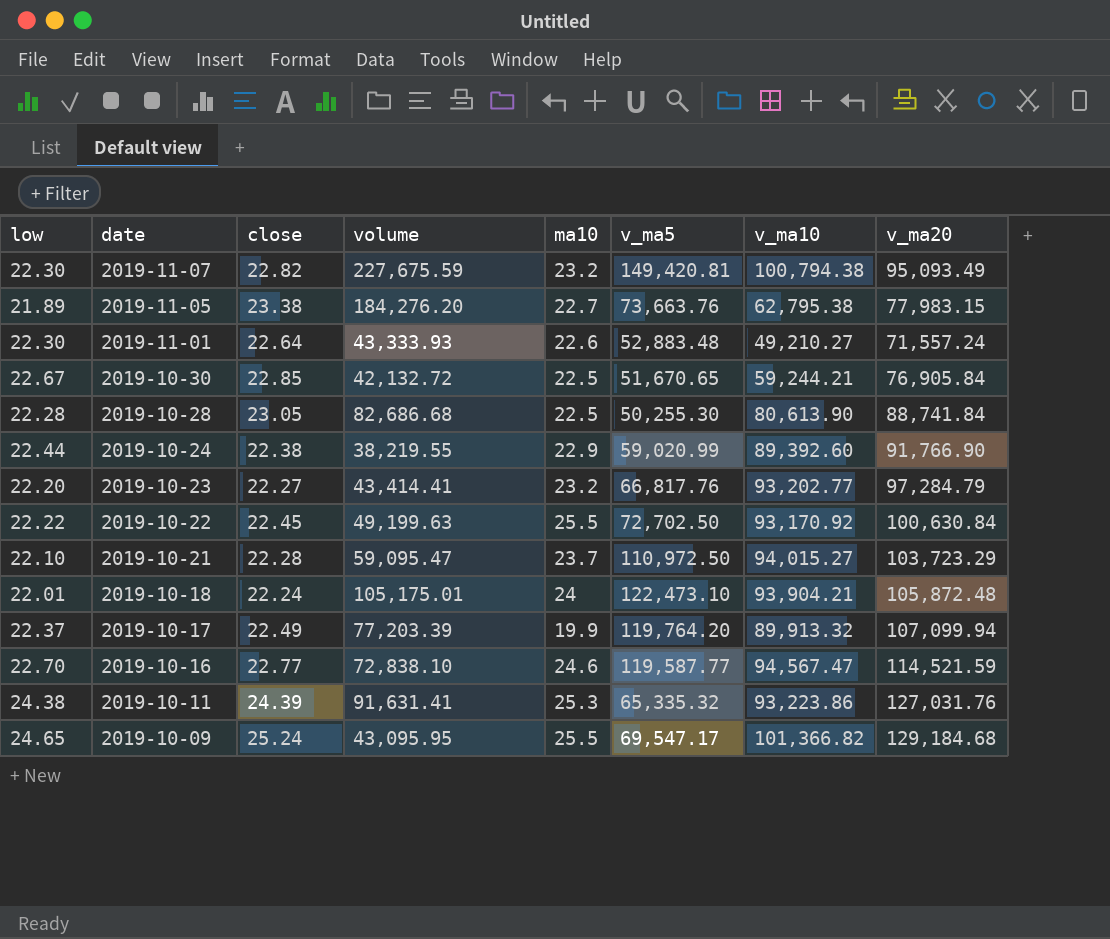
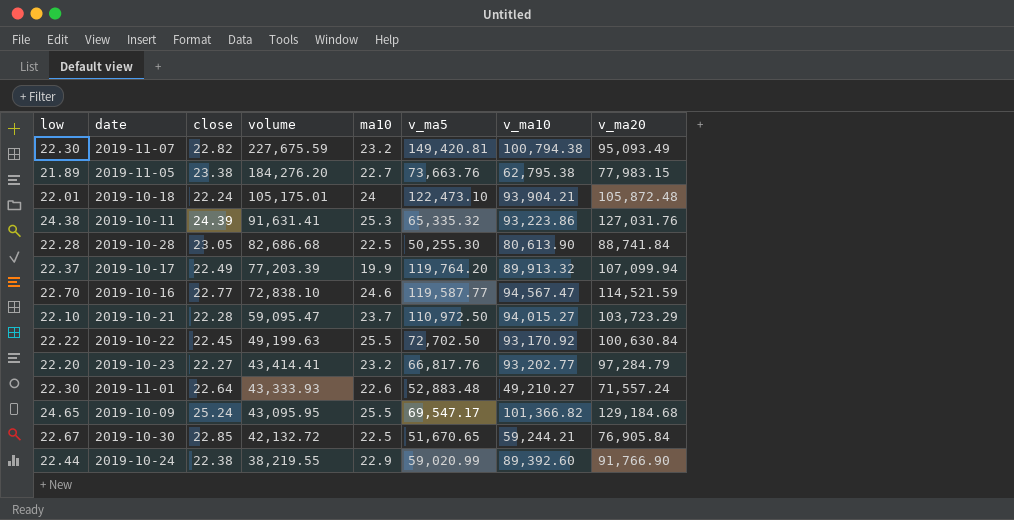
row order: date descending -> volume descending

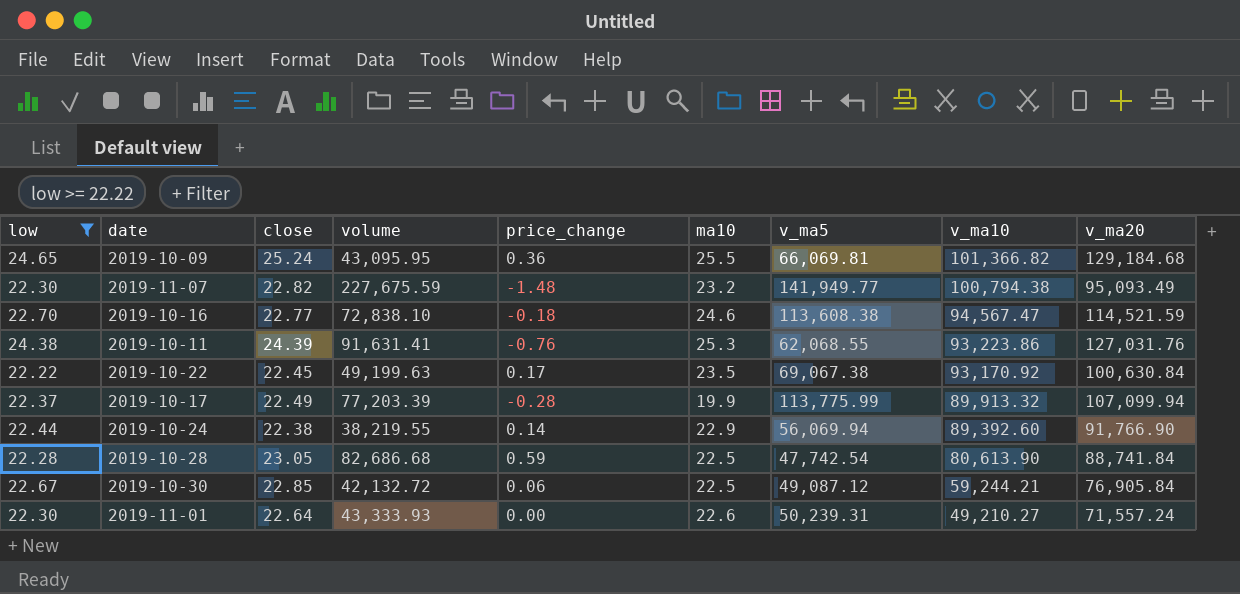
filter: none -> low >= 22.22
row order: volume descending -> v_ma10 descending
column price_change | position: none -> 5
2019-10-09 | v_ma5: 69,547.17 -> 66,069.81
2019-11-07 | v_ma5: 149,420.81 -> 141,949.77
2019-10-16 | v_ma5: 119,587.77 -> 113,608.38
2019-10-11 | v_ma5: 65,335.32 -> 62,068.55
2019-10-22 | ma10: 25.5 -> 23.5
2019-10-22 | v_ma5: 72,702.50 -> 69,067.38
2019-10-17 | v_ma5: 119,764.20 -> 113,775.99
2019-10-24 | v_ma5: 59,020.99 -> 56,069.94
2019-10-28 | v_ma5: 50,255.30 -> 47,742.54
2019-10-30 | v_ma5: 51,670.65 -> 49,087.12
2019-11-01 | v_ma5: 52,883.48 -> 50,239.31

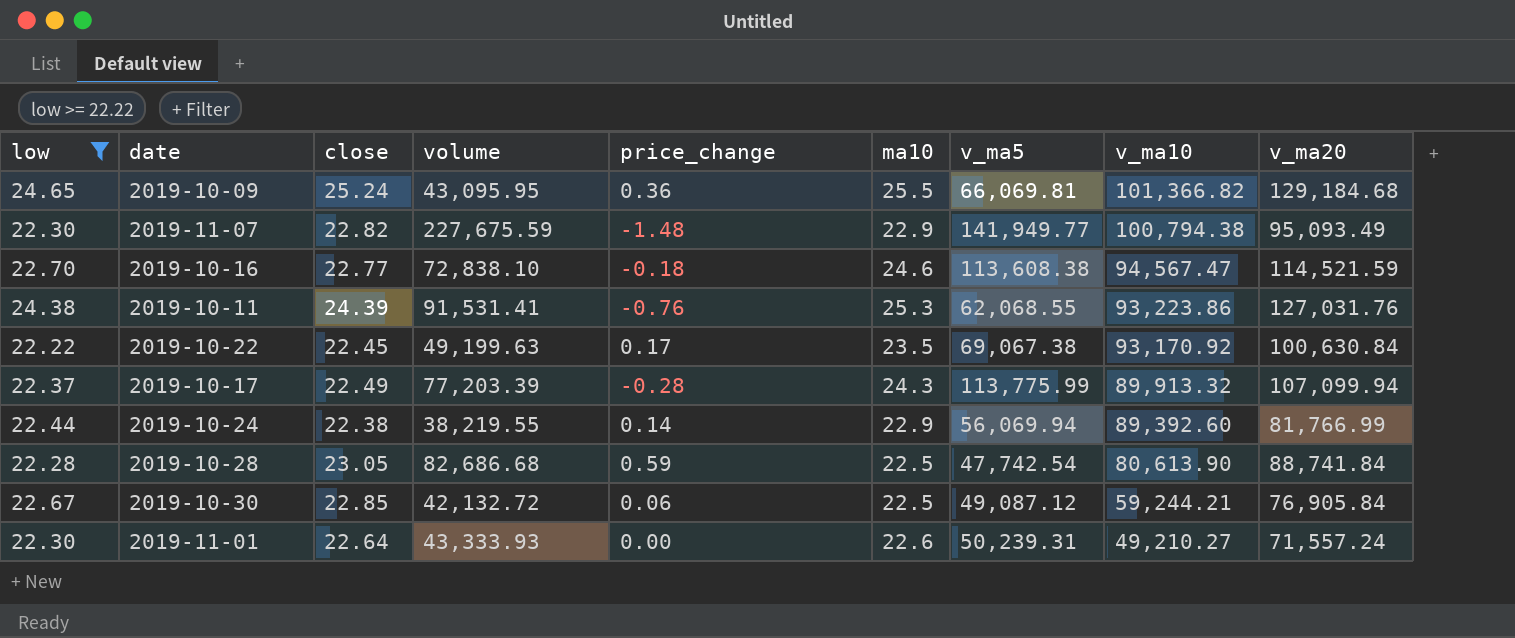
2019-11-07 | ma10: 23.2 -> 22.9
2019-10-11 | volume: 91,631.41 -> 91,531.41
2019-10-17 | ma10: 19.9 -> 24.3
2019-10-24 | v_ma20: 91,766.90 -> 81,766.99

